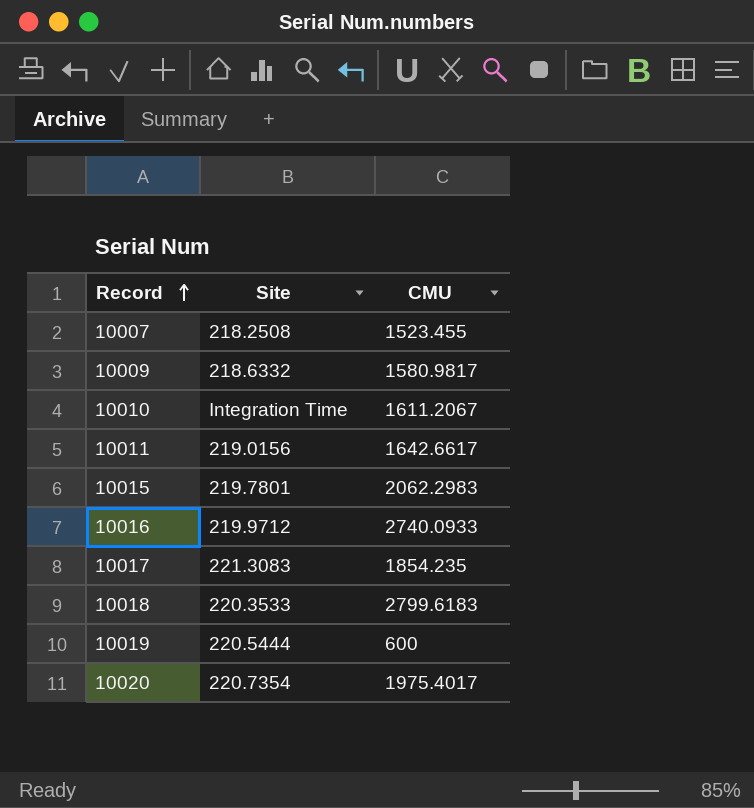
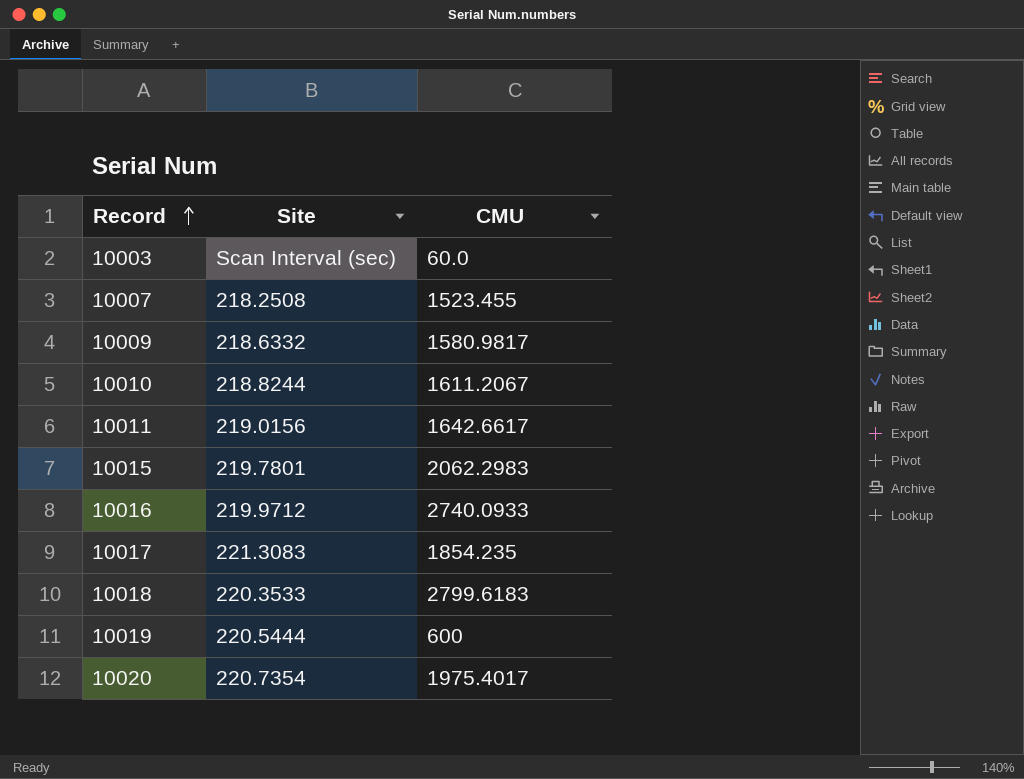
row 10003: none -> Scan Interval (sec) | 60.0
10010 | Site: Integration Time -> 218.8244

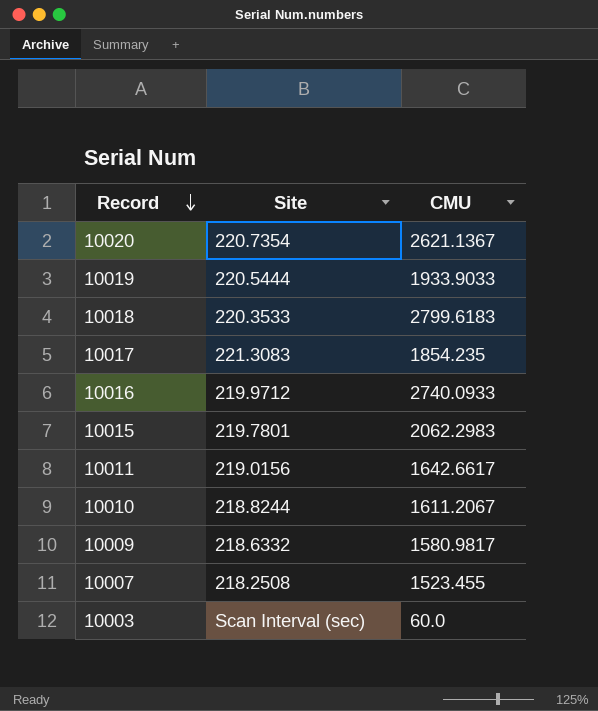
row order: Record ascending -> Record descending
10020 | CMU: 1975.4017 -> 2621.1367
10019 | CMU: 600 -> 1933.9033

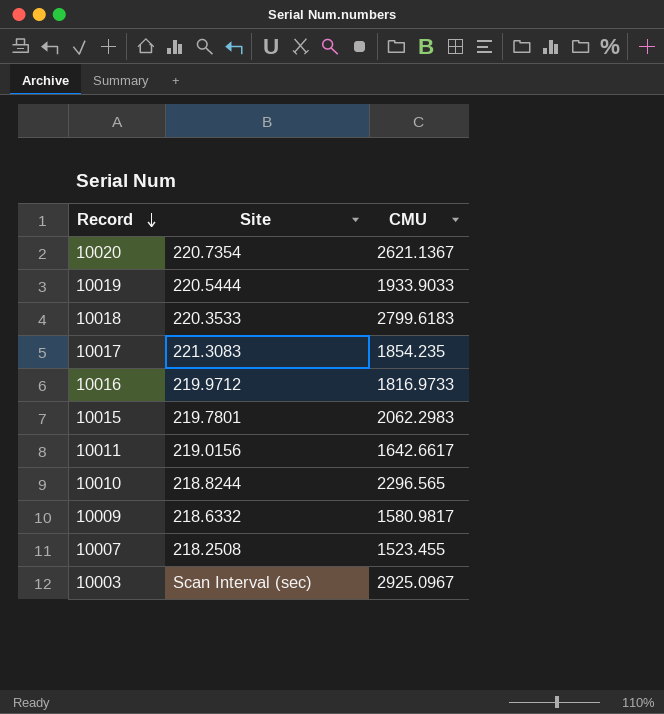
10016 | CMU: 2740.0933 -> 1816.9733
10010 | CMU: 1611.2067 -> 2296.565
10003 | CMU: 60.0 -> 2925.0967

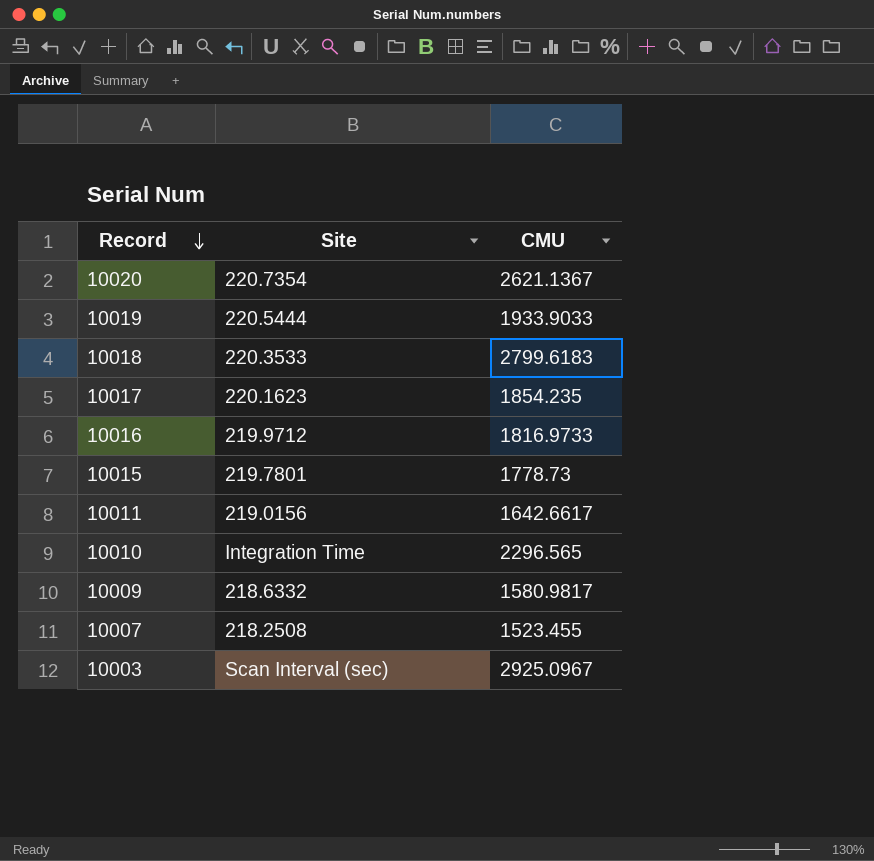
10017 | Site: 221.3083 -> 220.1623
10015 | CMU: 2062.2983 -> 1778.73
10010 | Site: 218.8244 -> Integration Time

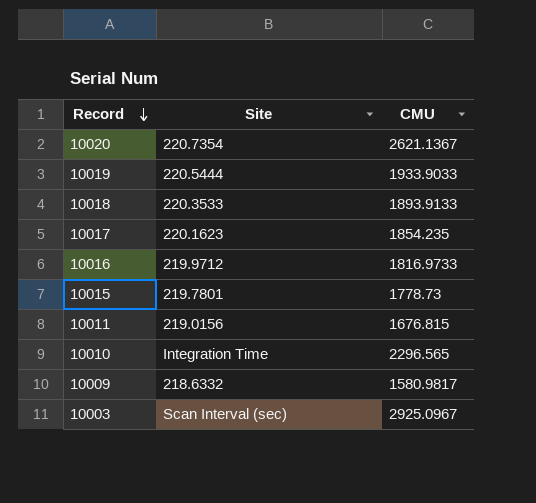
row 10007: 218.2508 | 1523.455 -> none
10018 | CMU: 2799.6183 -> 1893.9133
10011 | CMU: 1642.6617 -> 1676.815

